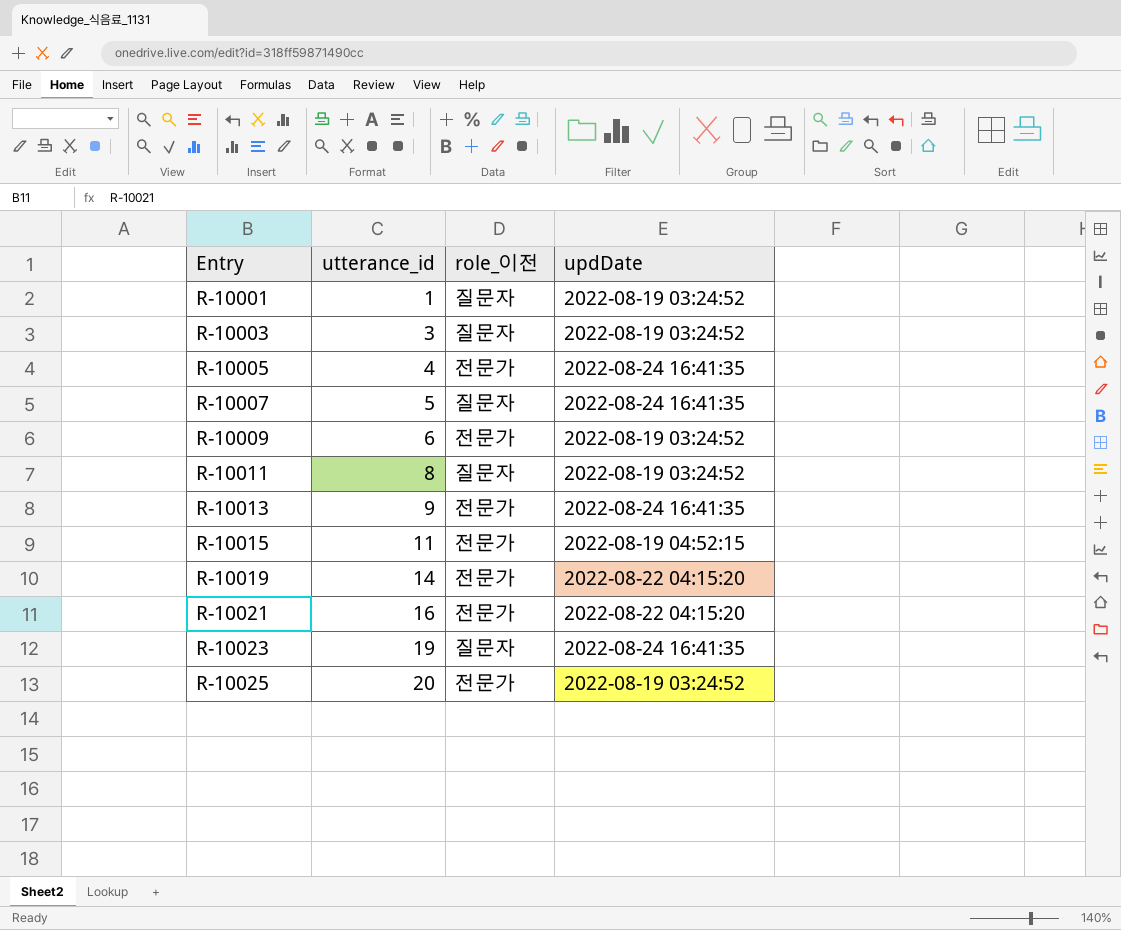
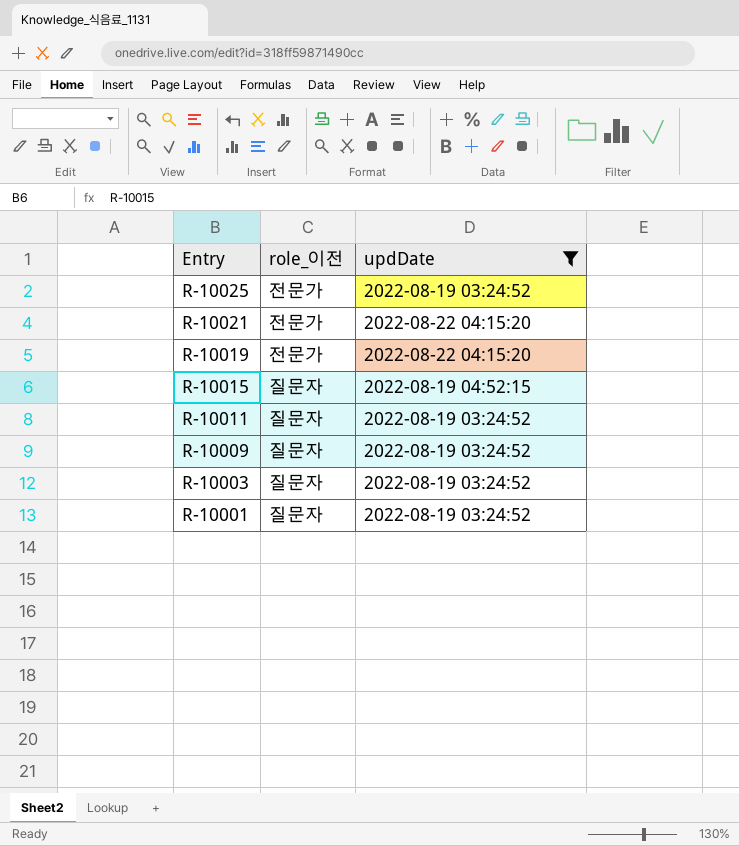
filter: none -> updDate != 2022-08-24 16:41:35
row order: Entry ascending -> Entry descending
column utterance_id | position: 2 -> none
R-10015 | role_이전: 전문가 -> 질문자
R-10009 | role_이전: 전문가 -> 질문자

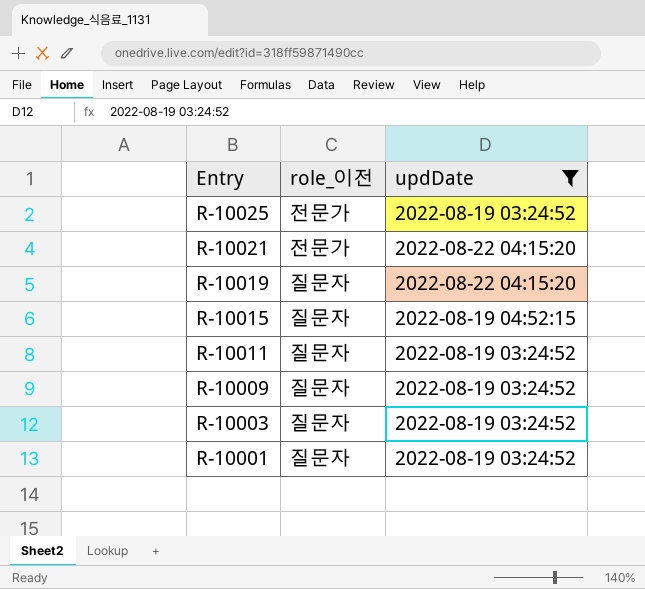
R-10019 | role_이전: 전문가 -> 질문자

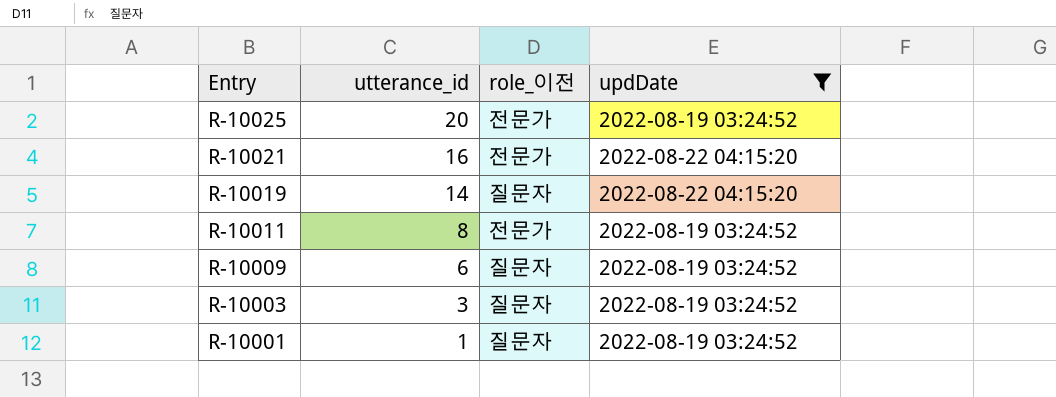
column utterance_id | position: none -> 2
row R-10015: 질문자 | 2022-08-19 04:52:15 -> none
R-10011 | role_이전: 질문자 -> 전문가

